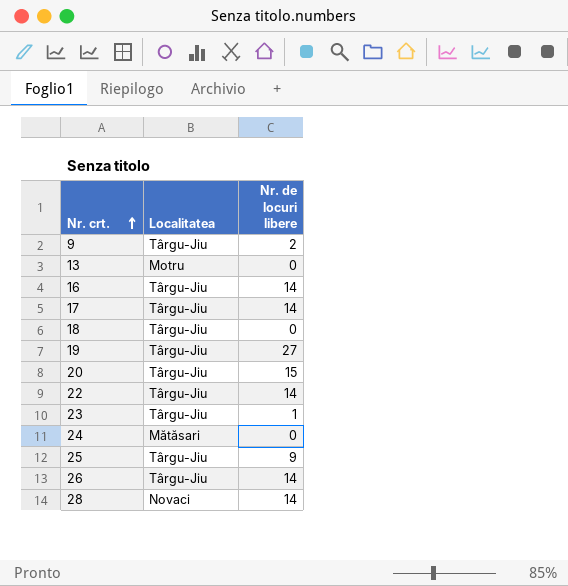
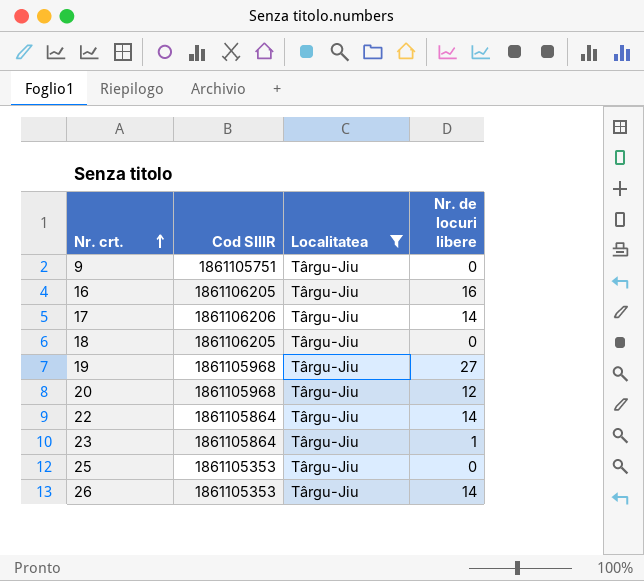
filter: none -> Localitatea = Târgu-Jiu
column Cod SIIIR | position: none -> 2
9 | Nr. de locuri libere: 2 -> 0
16 | Nr. de locuri libere: 14 -> 16
20 | Nr. de locuri libere: 15 -> 12
25 | Nr. de locuri libere: 9 -> 0

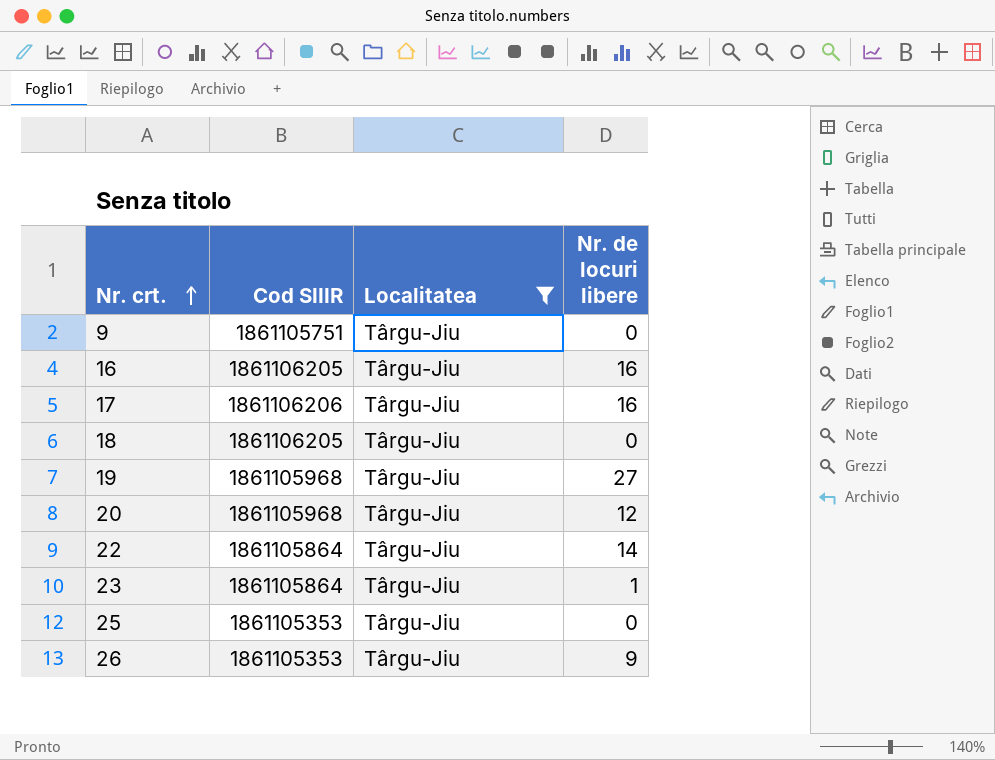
17 | Nr. de locuri libere: 14 -> 16
26 | Nr. de locuri libere: 14 -> 9

